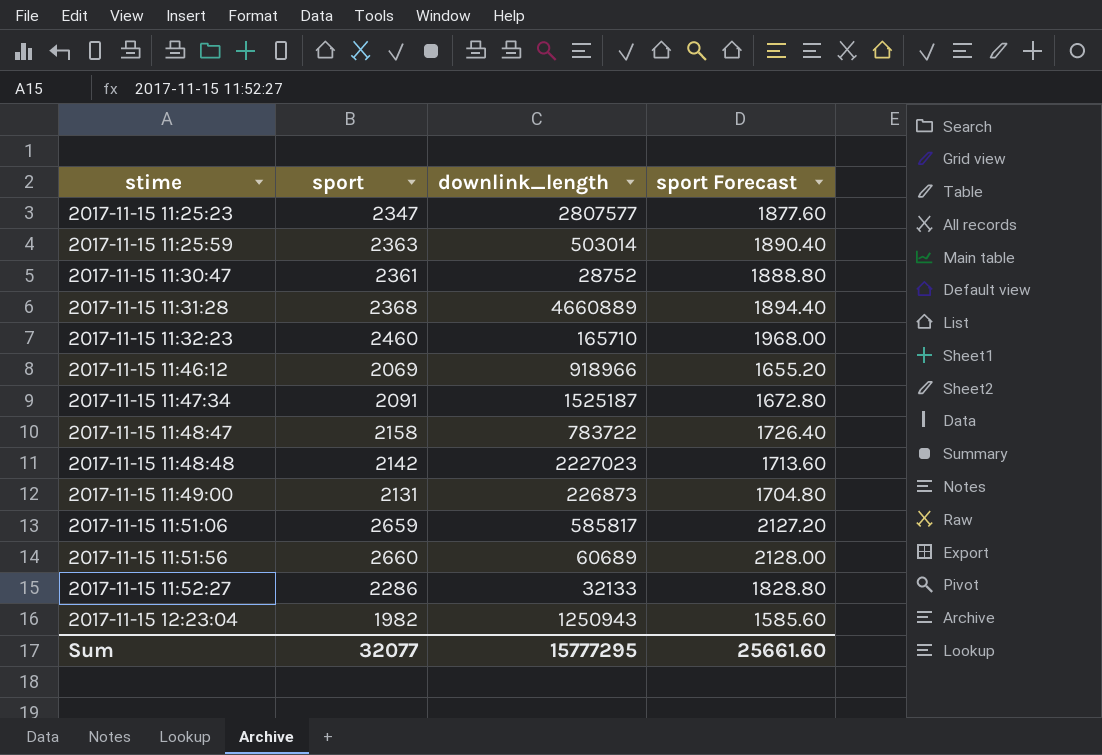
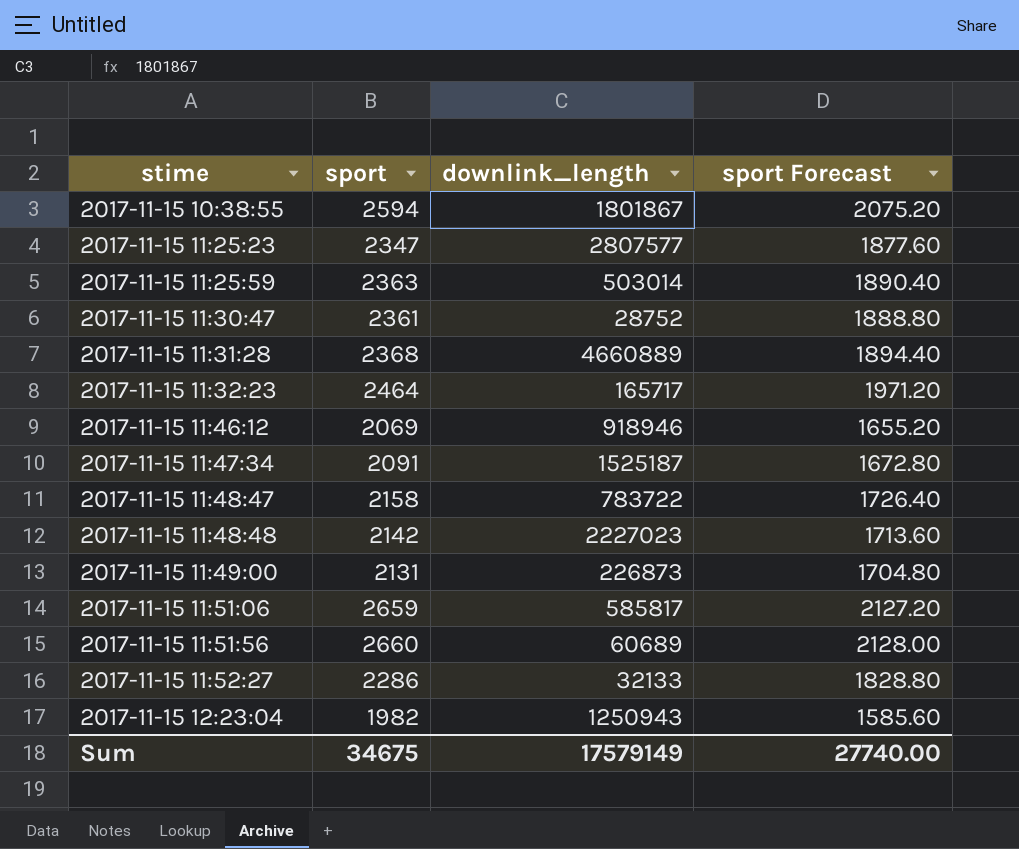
row 2017-11-15 10:38:55: none -> 2594 | 1801867 | 2075.20
2017-11-15 11:32:23 | sport: 2460 -> 2464
2017-11-15 11:32:23 | downlink_length: 165710 -> 165717
2017-11-15 11:32:23 | sport Forecast: 1968.00 -> 1971.20
2017-11-15 11:46:12 | downlink_length: 918966 -> 918946
Sum | sport: 32077 -> 34675
Sum | downlink_length: 15777295 -> 17579149
Sum | sport Forecast: 25661.60 -> 27740.00

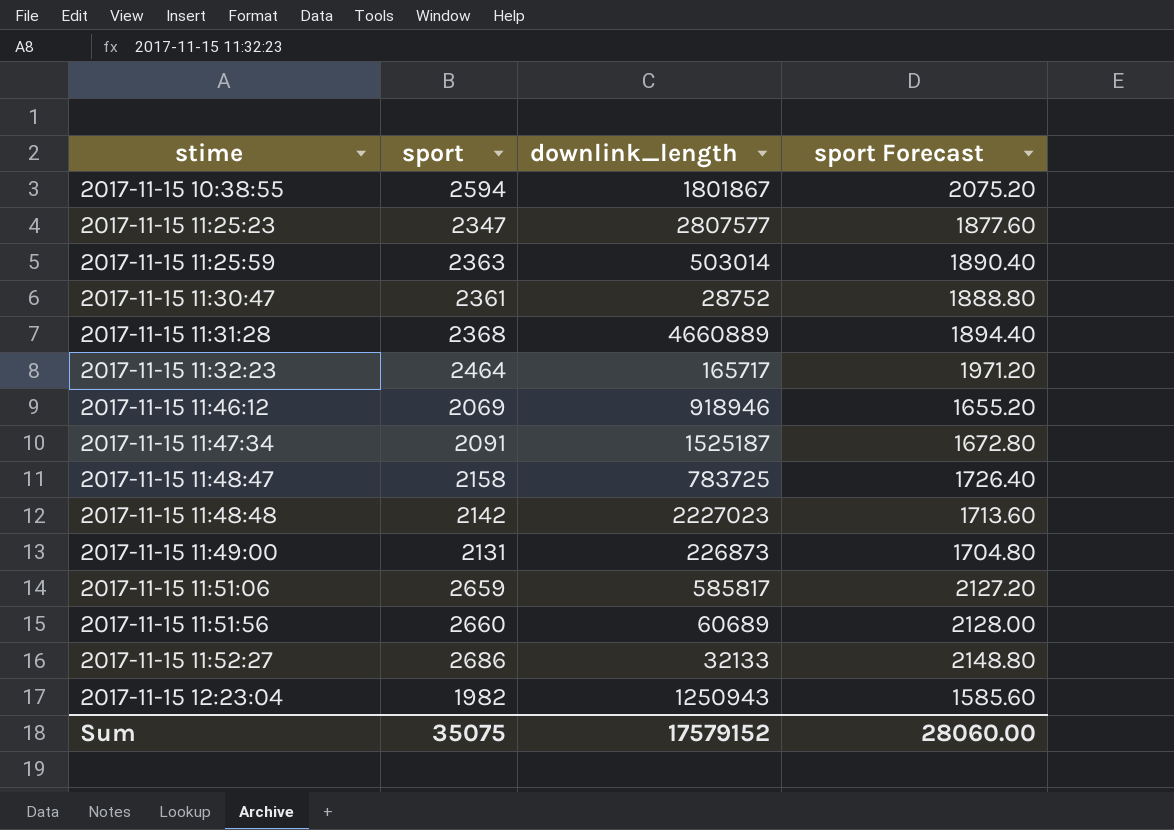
2017-11-15 11:48:47 | downlink_length: 783722 -> 783725
2017-11-15 11:52:27 | sport: 2286 -> 2686
2017-11-15 11:52:27 | sport Forecast: 1828.80 -> 2148.80
Sum | sport: 34675 -> 35075
Sum | downlink_length: 17579149 -> 17579152
Sum | sport Forecast: 27740.00 -> 28060.00

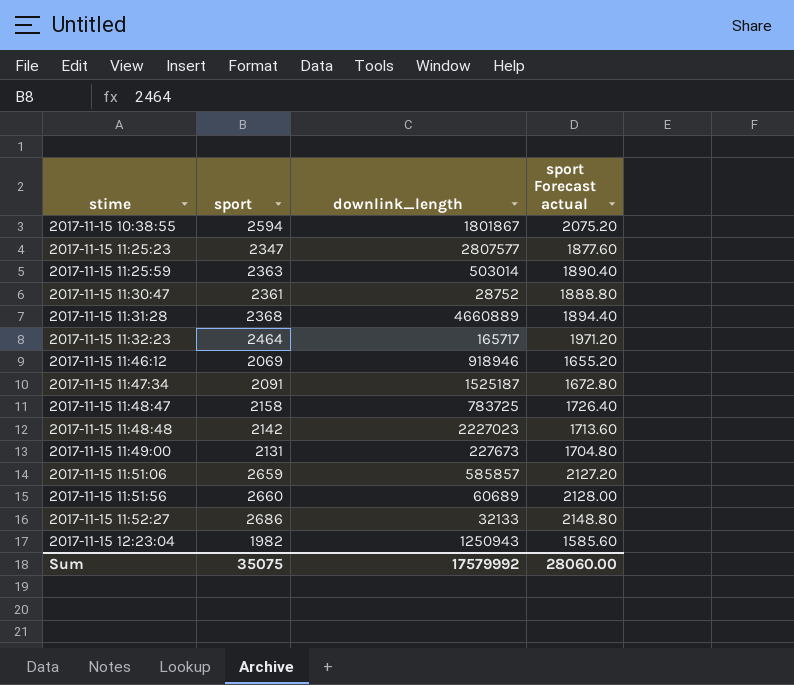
column name: sport Forecast -> sport Forecast actual
2017-11-15 11:49:00 | downlink_length: 226873 -> 227673
2017-11-15 11:51:06 | downlink_length: 585817 -> 585857
Sum | downlink_length: 17579152 -> 17579992

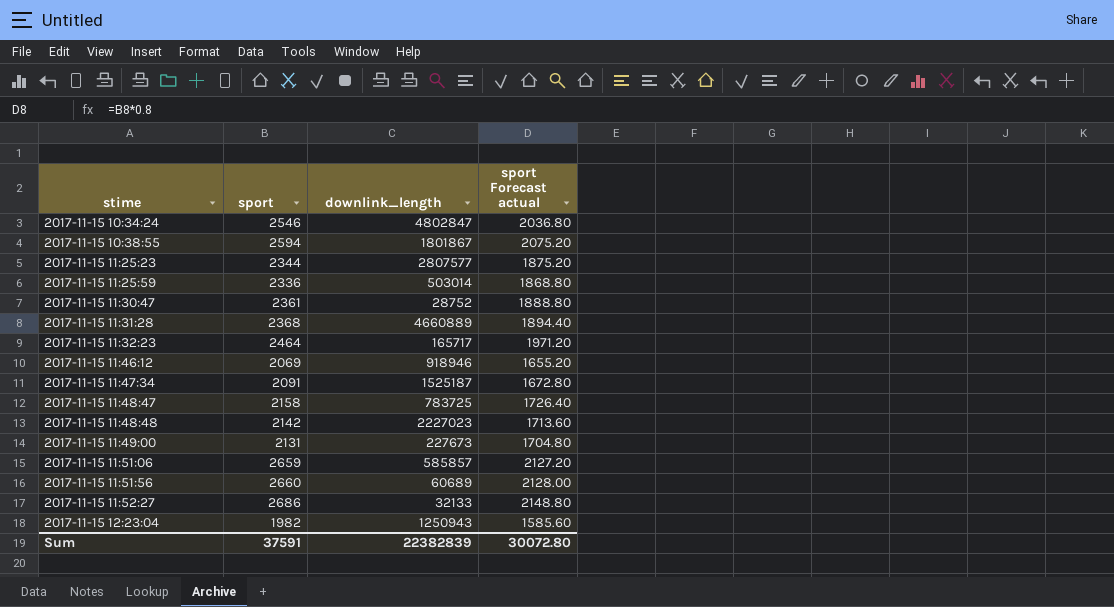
row 2017-11-15 10:34:24: none -> 2546 | 4802847 | 2036.80
2017-11-15 11:25:23 | sport: 2347 -> 2344
2017-11-15 11:25:23 | sport Forecast actual: 1877.60 -> 1875.20
2017-11-15 11:25:59 | sport: 2363 -> 2336
2017-11-15 11:25:59 | sport Forecast actual: 1890.40 -> 1868.80
Sum | sport: 35075 -> 37591
Sum | downlink_length: 17579992 -> 22382839
Sum | sport Forecast actual: 28060.00 -> 30072.80

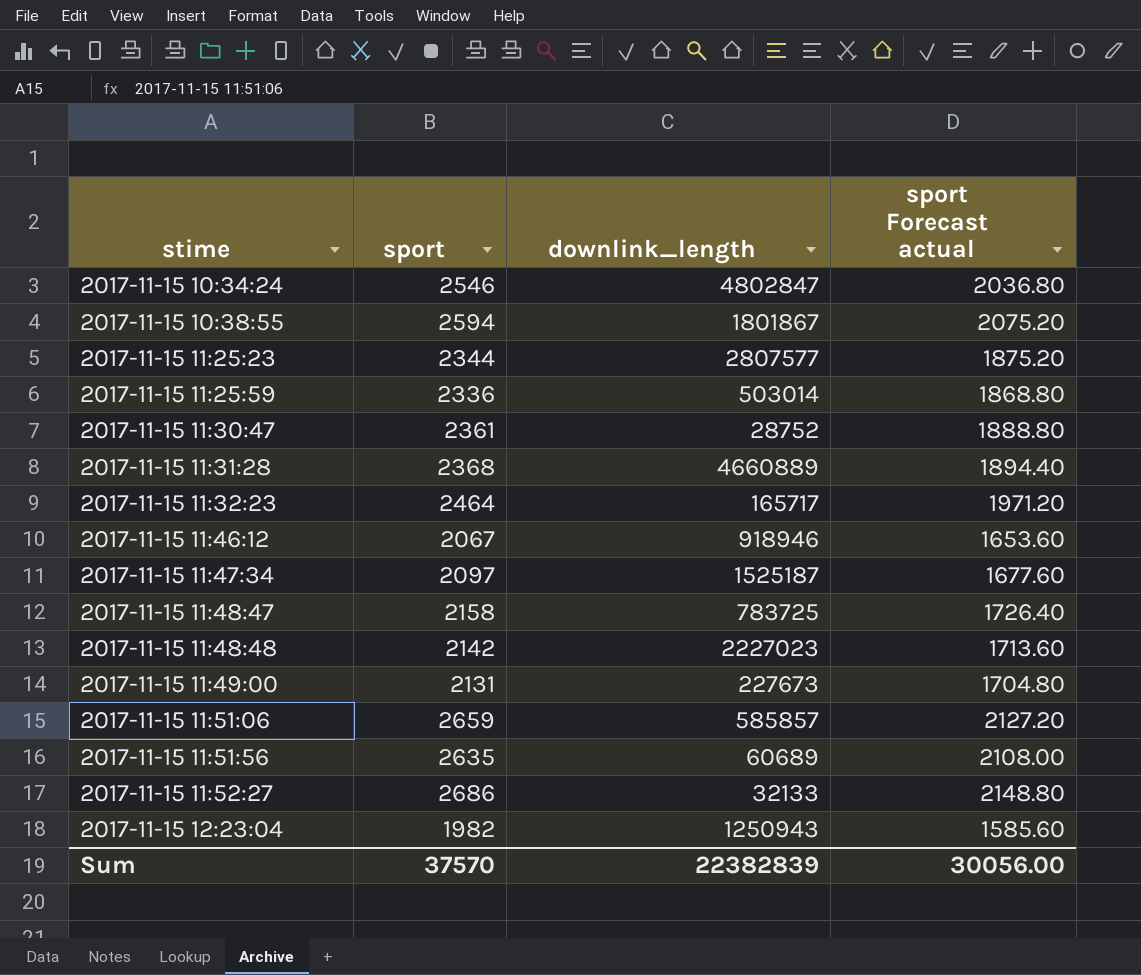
2017-11-15 11:46:12 | sport: 2069 -> 2067
2017-11-15 11:46:12 | sport Forecast actual: 1655.20 -> 1653.60
2017-11-15 11:47:34 | sport: 2091 -> 2097
2017-11-15 11:47:34 | sport Forecast actual: 1672.80 -> 1677.60
2017-11-15 11:51:56 | sport: 2660 -> 2635
2017-11-15 11:51:56 | sport Forecast actual: 2128.00 -> 2108.00
Sum | sport: 37591 -> 37570
Sum | sport Forecast actual: 30072.80 -> 30056.00

